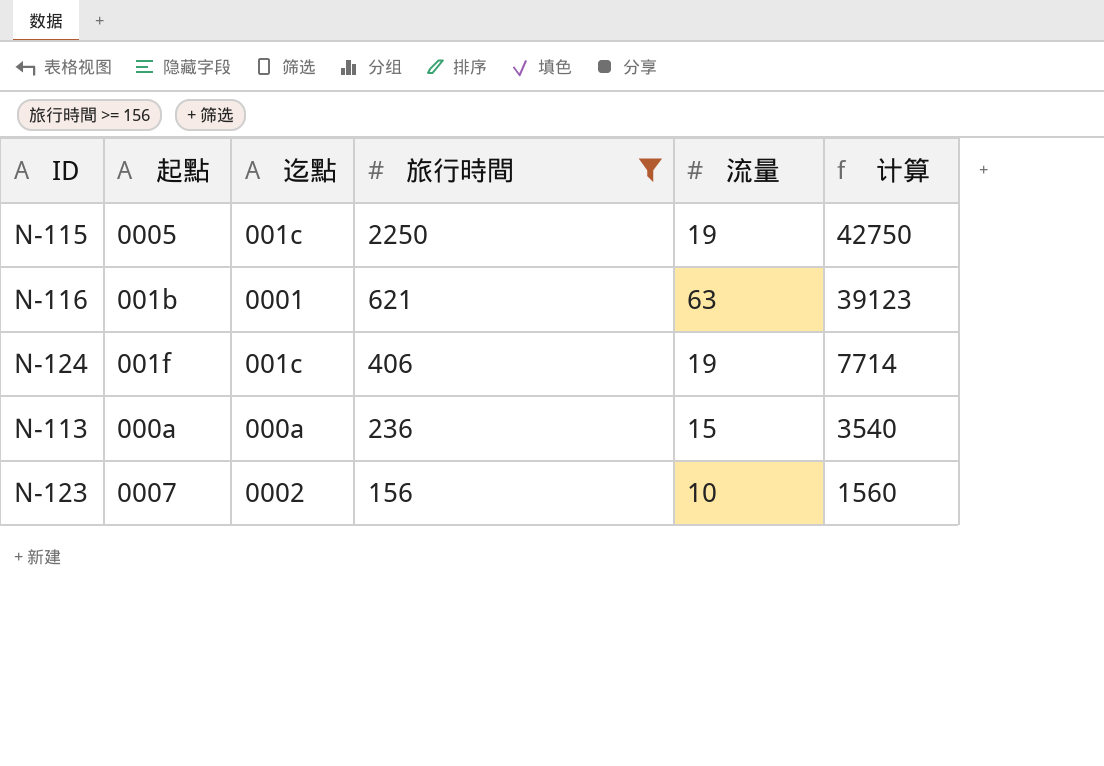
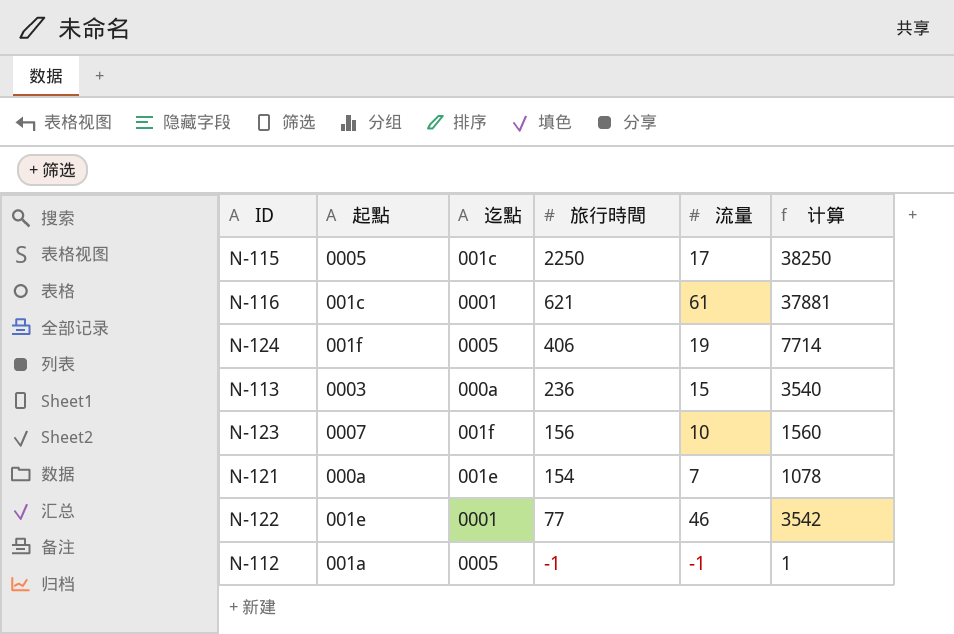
filter: 旅行時間 >= 156 -> none
N-115 | 流量: 19 -> 17
N-115 | 计算: 42750 -> 38250
N-116 | 起點: 001b -> 001c
N-116 | 流量: 63 -> 61
N-116 | 计算: 39123 -> 37881
N-124 | 迄點: 001c -> 0005
N-113 | 起點: 000a -> 0003
N-123 | 迄點: 0002 -> 001f

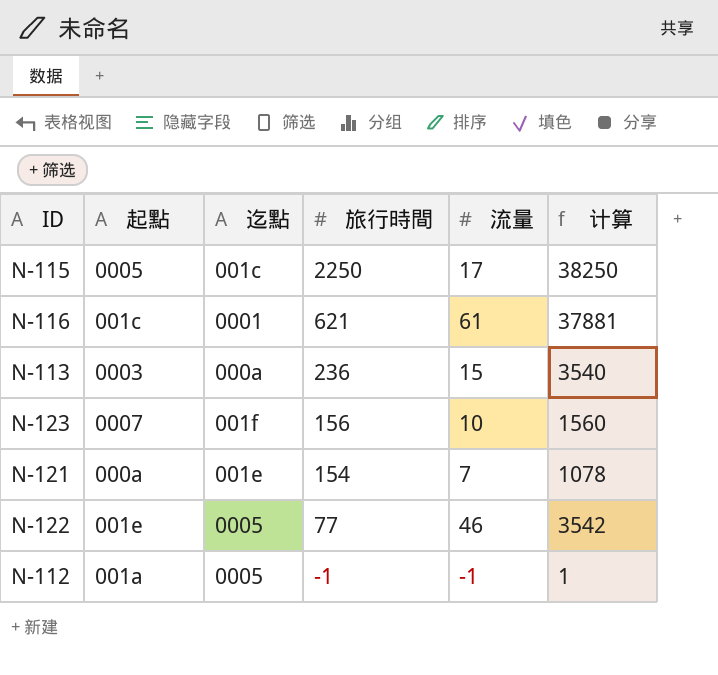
row N-124: 001f | 0005 | 406 | 19 | 7714 -> none
N-122 | 迄點: 0001 -> 0005

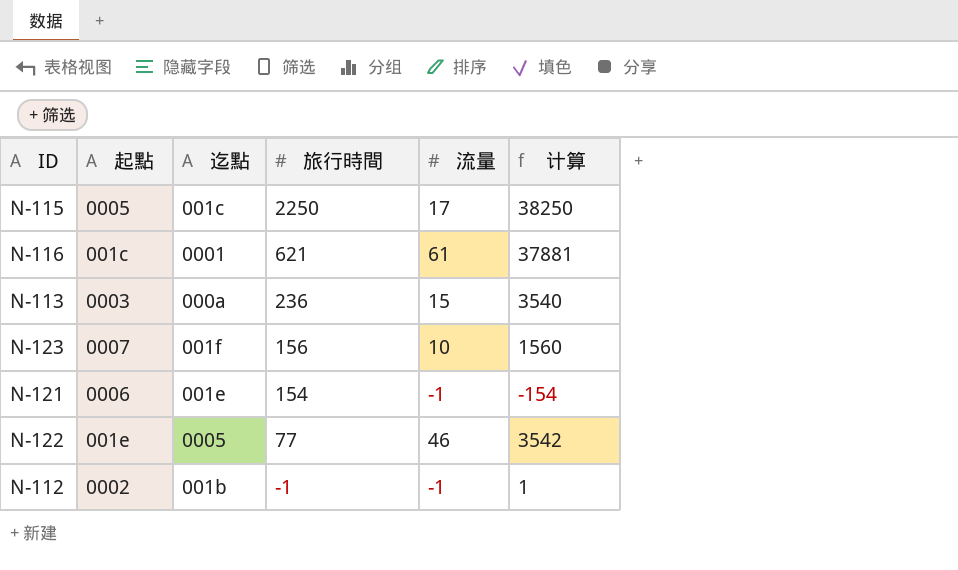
N-121 | 起點: 000a -> 0006
N-121 | 流量: 7 -> -1
N-121 | 计算: 1078 -> -154
N-112 | 起點: 001a -> 0002
N-112 | 迄點: 0005 -> 001b

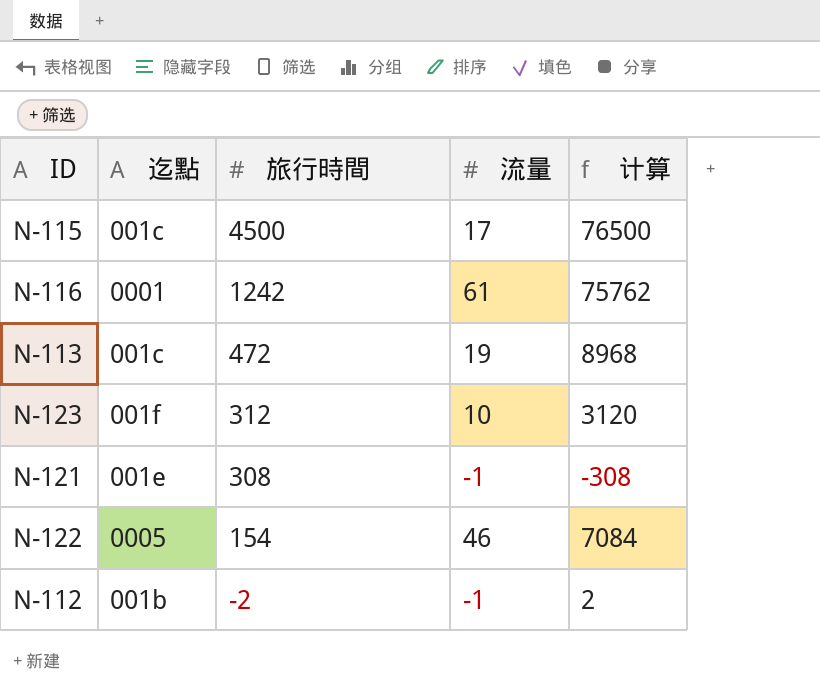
column 起點 | position: 2 -> none
N-115 | 旅行時間: 2250 -> 4500
N-115 | 计算: 38250 -> 76500
N-116 | 旅行時間: 621 -> 1242
N-116 | 计算: 37881 -> 75762
N-113 | 迄點: 000a -> 001c
N-113 | 旅行時間: 236 -> 472
N-113 | 流量: 15 -> 19
N-113 | 计算: 3540 -> 8968
N-123 | 旅行時間: 156 -> 312
N-123 | 计算: 1560 -> 3120
N-121 | 旅行時間: 154 -> 308
N-121 | 计算: -154 -> -308
N-122 | 旅行時間: 77 -> 154
N-122 | 计算: 3542 -> 7084
N-112 | 旅行時間: -1 -> -2
N-112 | 计算: 1 -> 2

